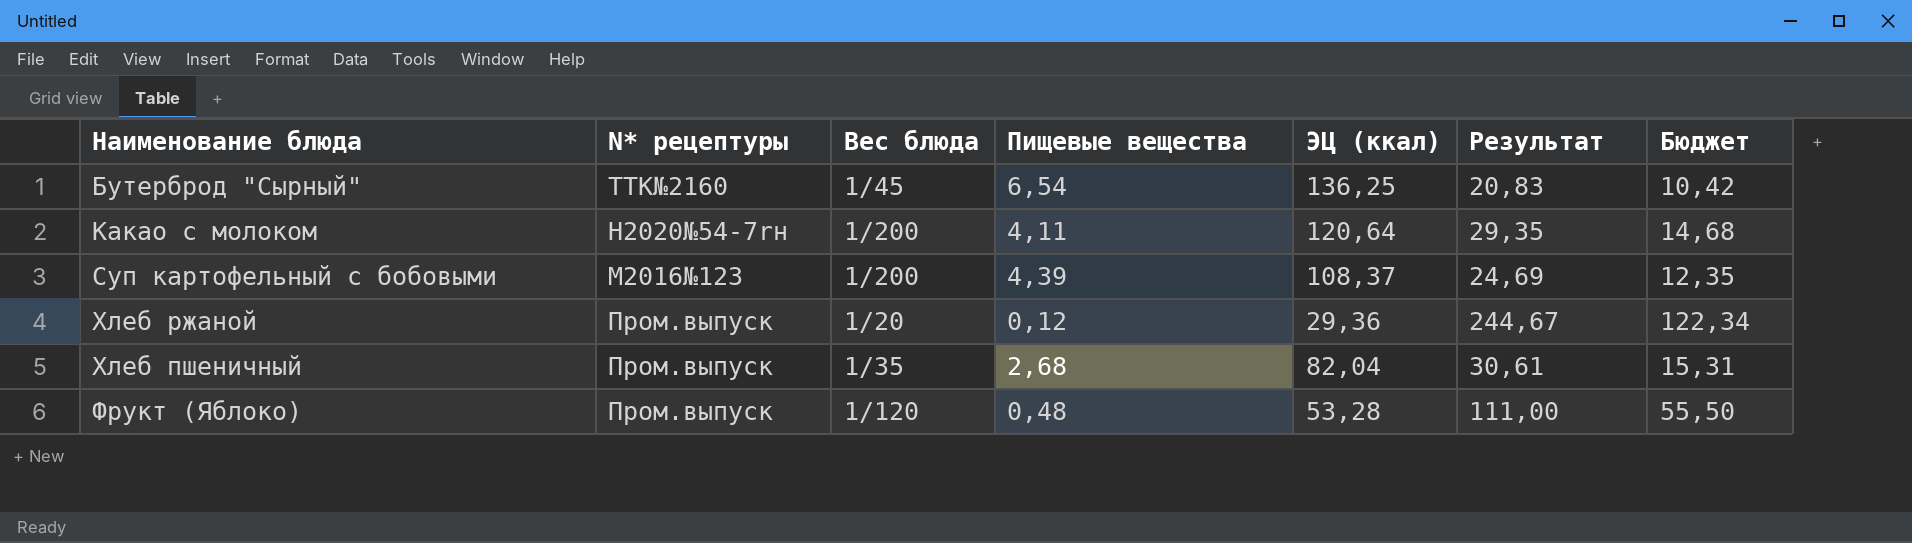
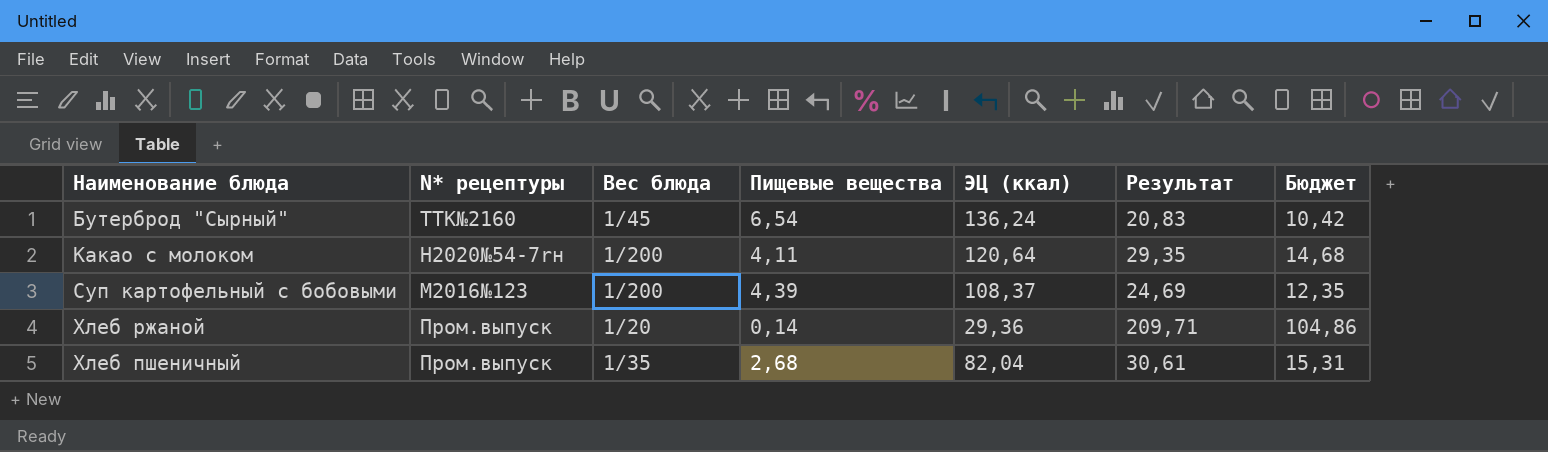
row Фрукт (Яблоко): Пром.выпуск | 1/120 | 0,48 | 53,28 | 111,00 | 55,50 -> none
Бутерброд "Сырный" | ЭЦ (ккал): 136,25 -> 136,24
Хлеб ржаной | Пищевые вещества: 0,12 -> 0,14
Хлеб ржаной | Результат: 244,67 -> 209,71
Хлеб ржаной | Бюджет: 122,34 -> 104,86

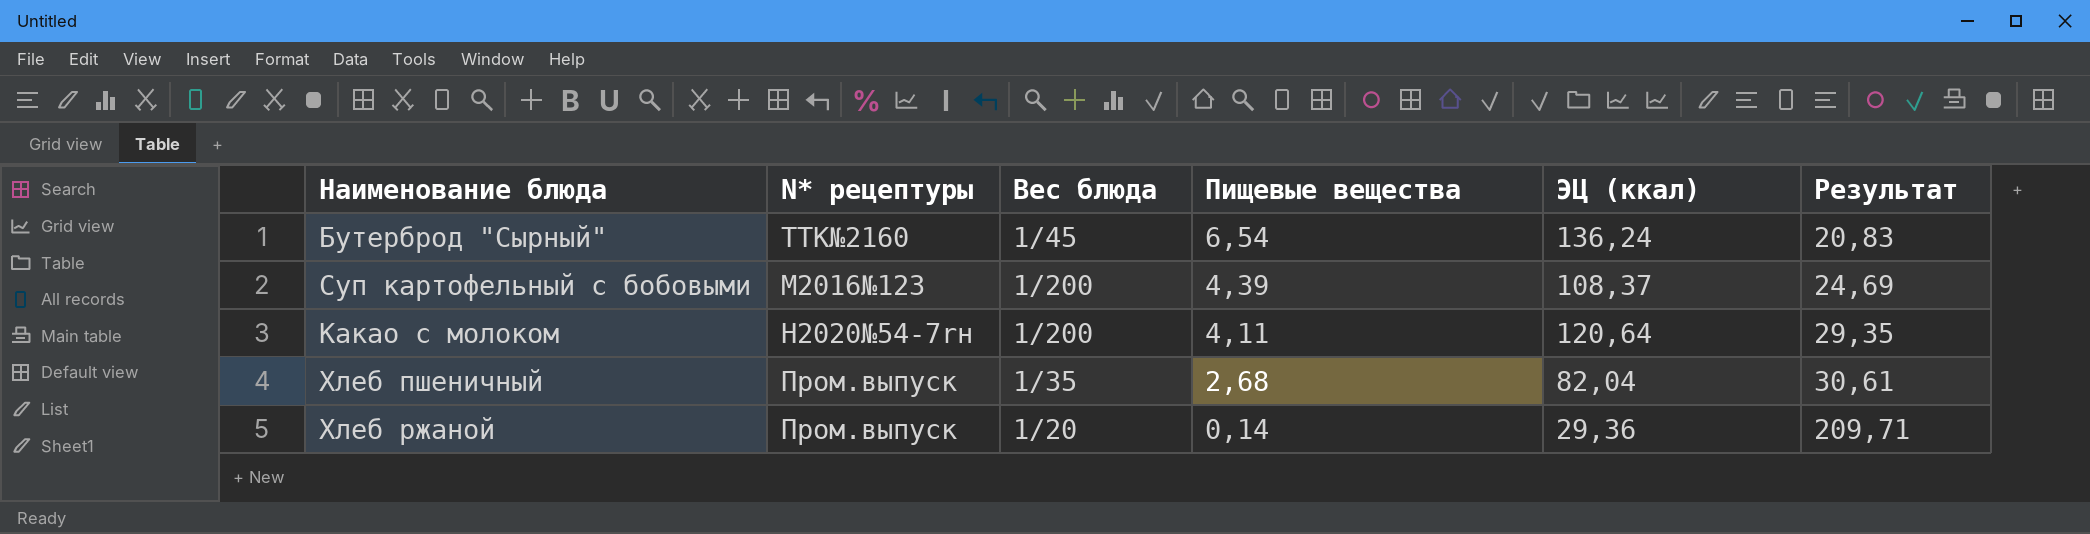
row order: none -> Пищевые вещества descending
column Бюджет | formula: [Результат] * 0,5 -> none

